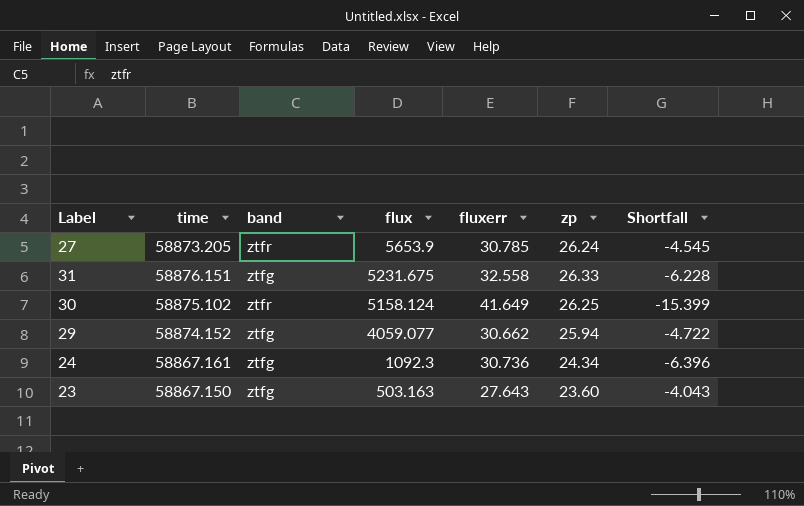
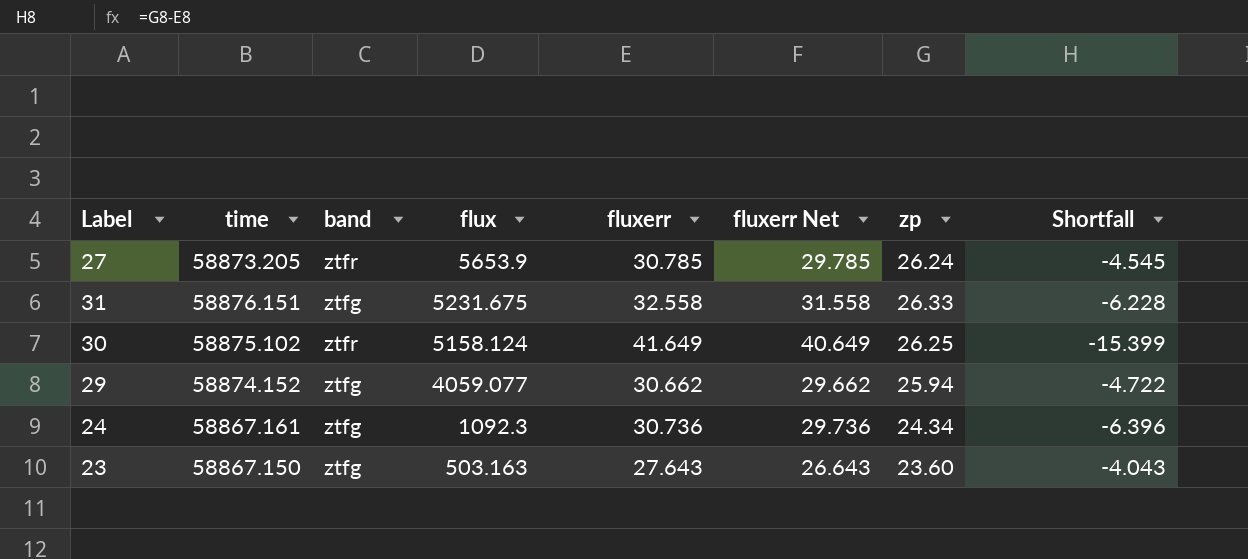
column fluxerr Net | formula: none -> [fluxerr] - 1

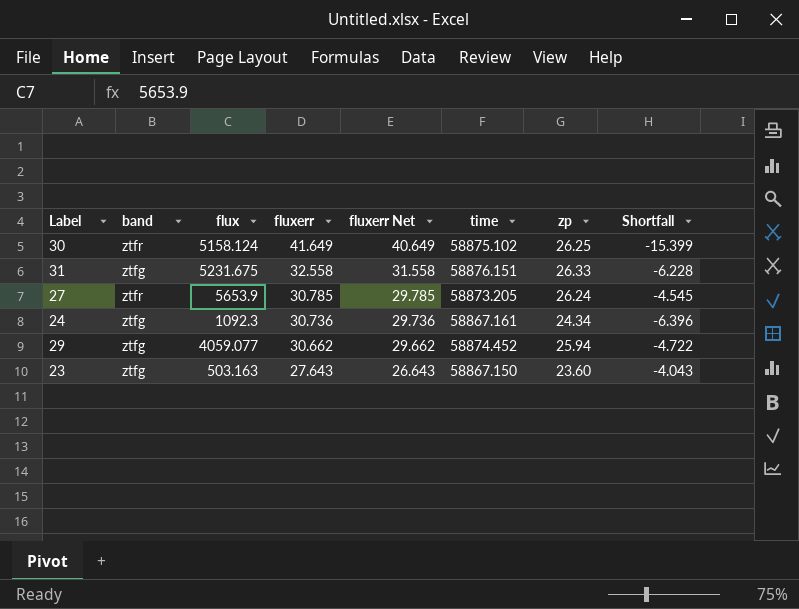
row order: flux descending -> fluxerr descending
column time | position: 2 -> 6
29 | time: 58874.152 -> 58874.452

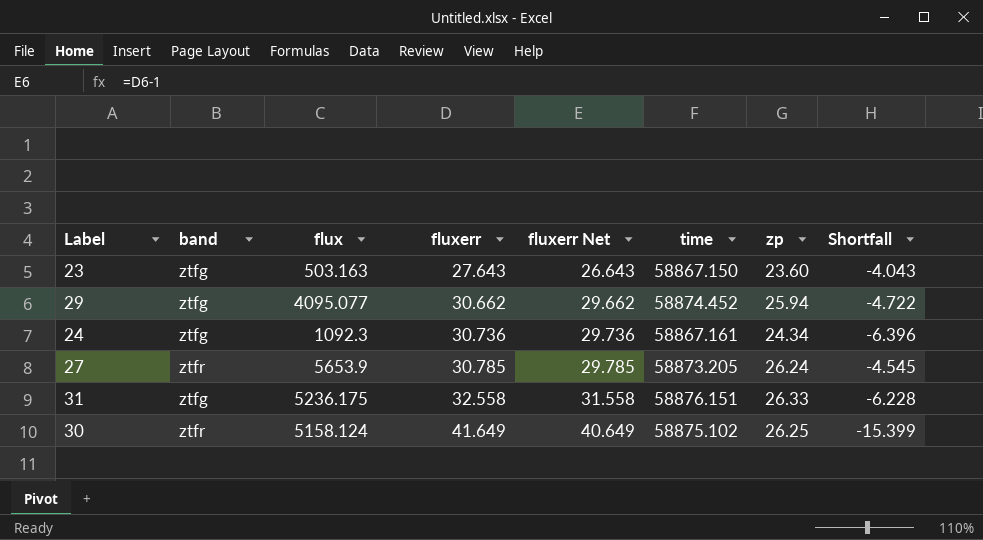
row order: fluxerr descending -> fluxerr ascending
29 | flux: 4059.077 -> 4095.077
31 | flux: 5231.675 -> 5236.175

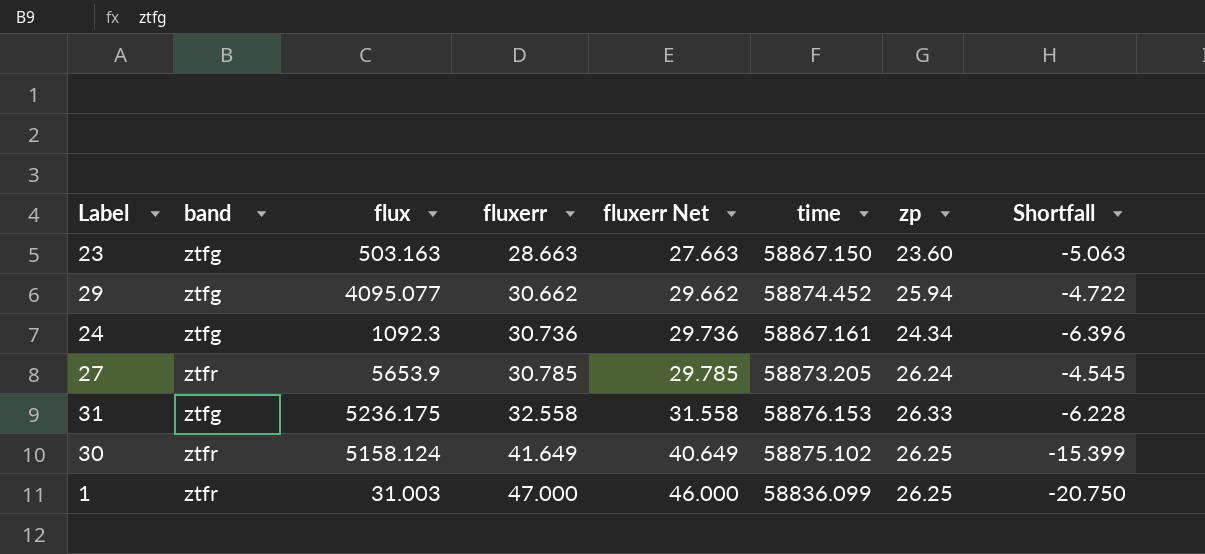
23 | fluxerr: 27.643 -> 28.663
23 | fluxerr Net: 26.643 -> 27.663
23 | Shortfall: -4.043 -> -5.063
31 | time: 58876.151 -> 58876.153
row 1: none -> ztfr | 31.003 | 47.000 | 46.000 | 58836.099 | 26.25 | -20.750

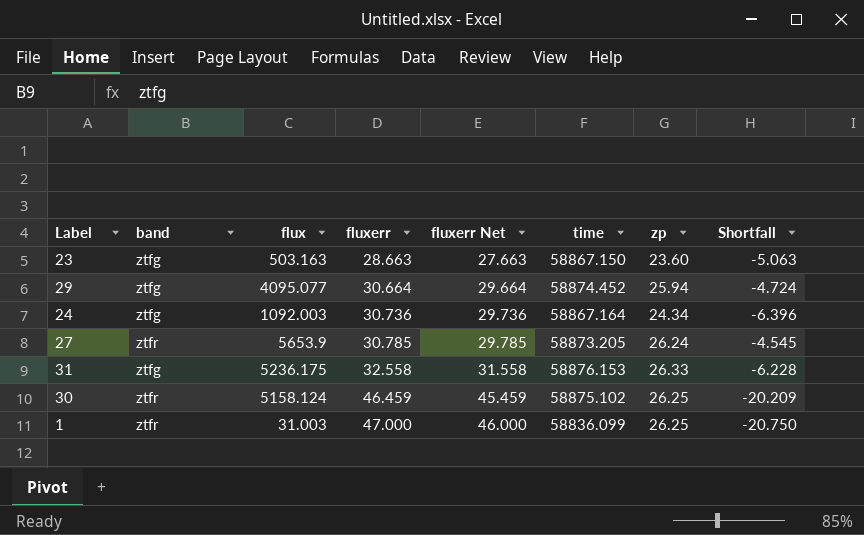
29 | fluxerr: 30.662 -> 30.664
29 | fluxerr Net: 29.662 -> 29.664
29 | Shortfall: -4.722 -> -4.724
24 | flux: 1092.3 -> 1092.003
24 | time: 58867.161 -> 58867.164
30 | fluxerr: 41.649 -> 46.459
30 | fluxerr Net: 40.649 -> 45.459
30 | Shortfall: -15.399 -> -20.209

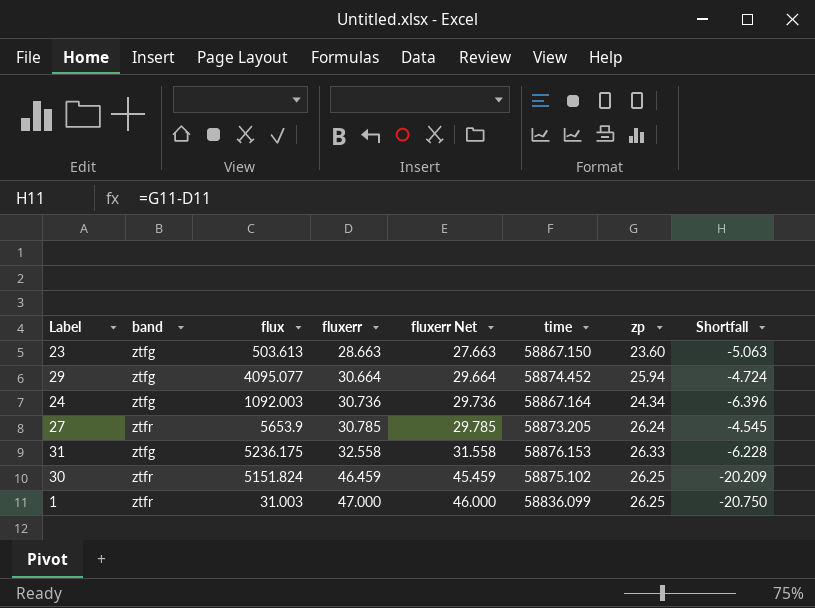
23 | flux: 503.163 -> 503.613
30 | flux: 5158.124 -> 5151.824

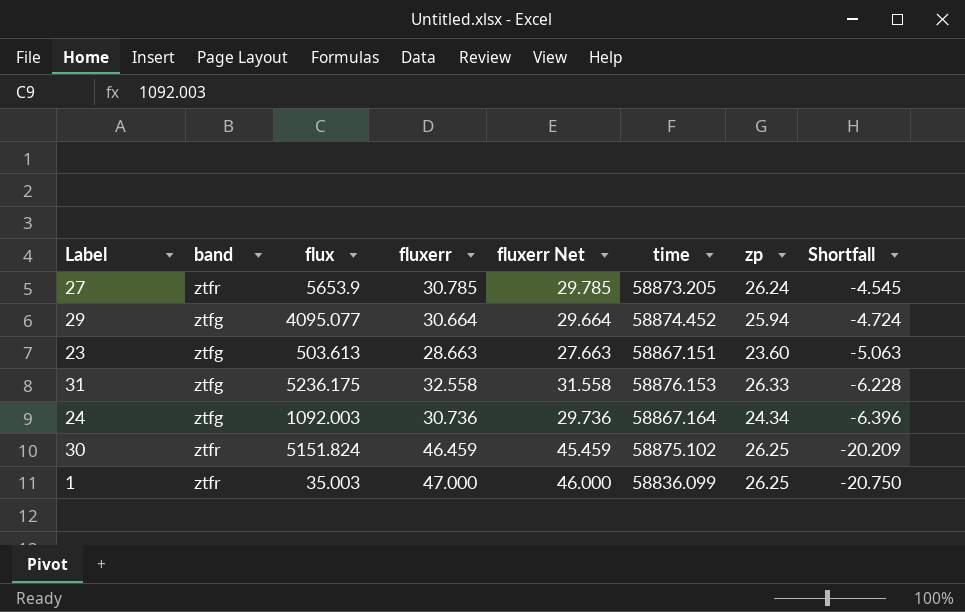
row order: fluxerr ascending -> Shortfall descending
23 | time: 58867.150 -> 58867.151
1 | flux: 31.003 -> 35.003

